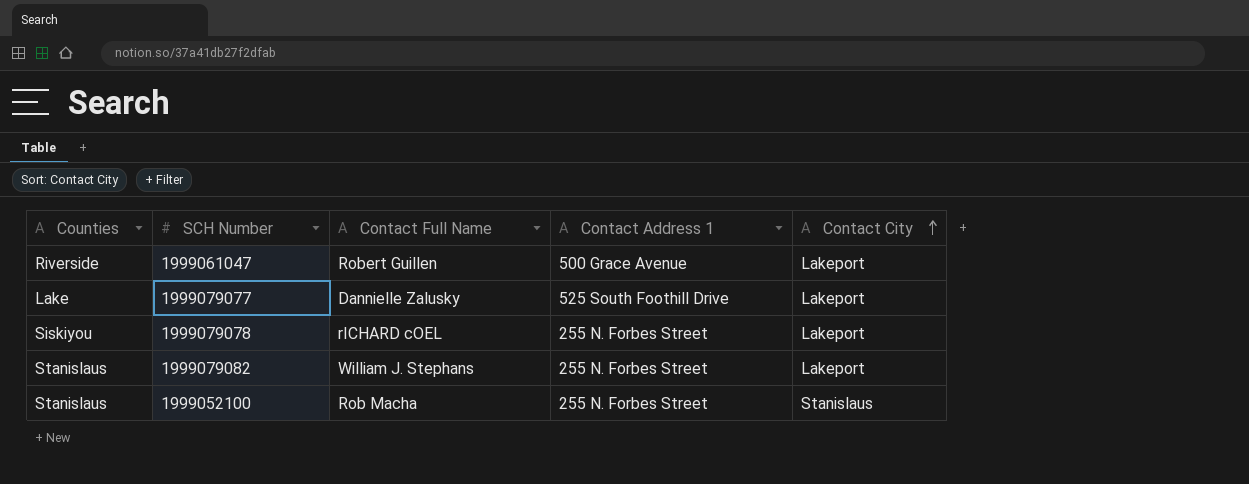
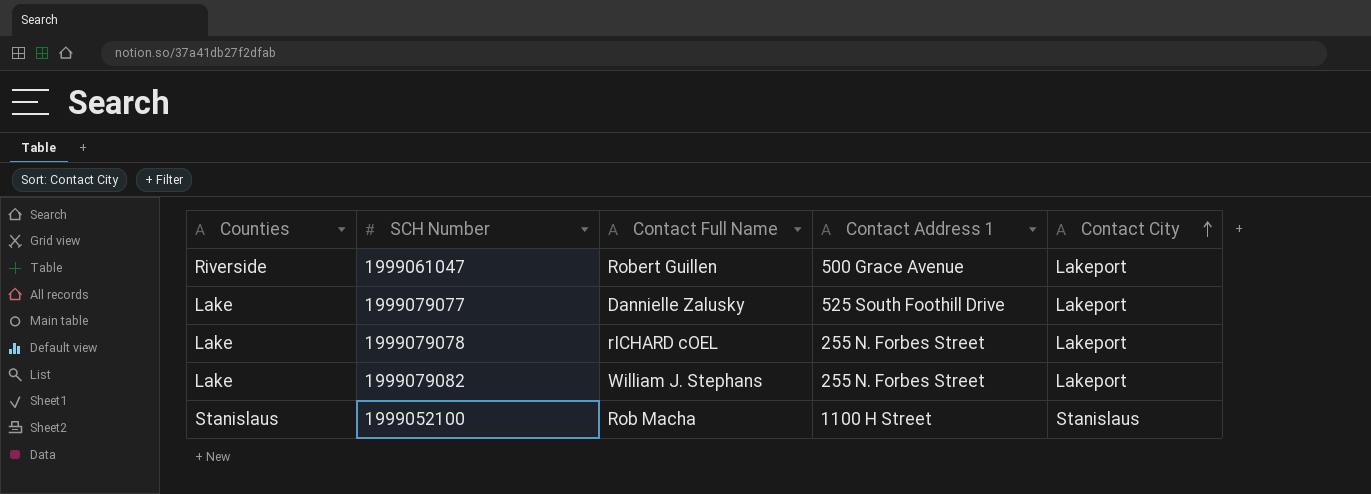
1999079078 | Counties: Siskiyou -> Lake
1999079082 | Counties: Stanislaus -> Lake
1999052100 | Contact Address 1: 255 N. Forbes Street -> 1100 H Street

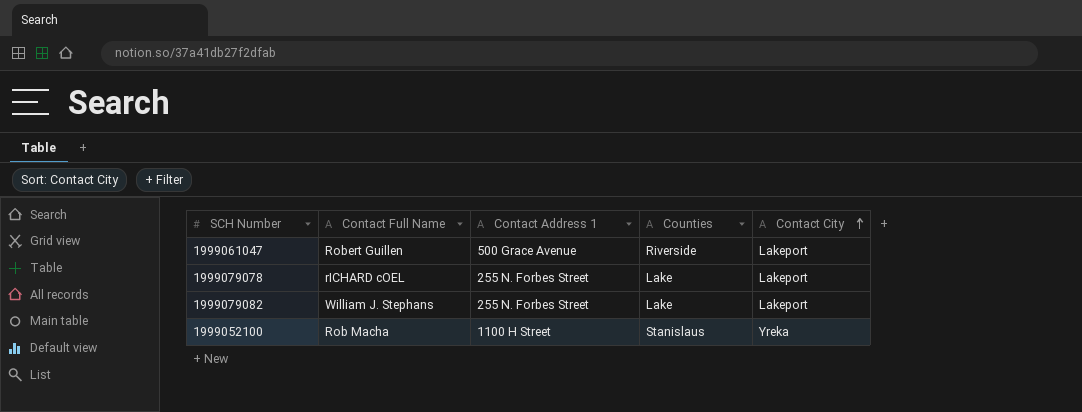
column Counties | position: 1 -> 4
row 1999079077: Lake | Dannielle Zalusky | 525 South Foothill Drive | Lakeport -> none
1999052100 | Contact City: Stanislaus -> Yreka

